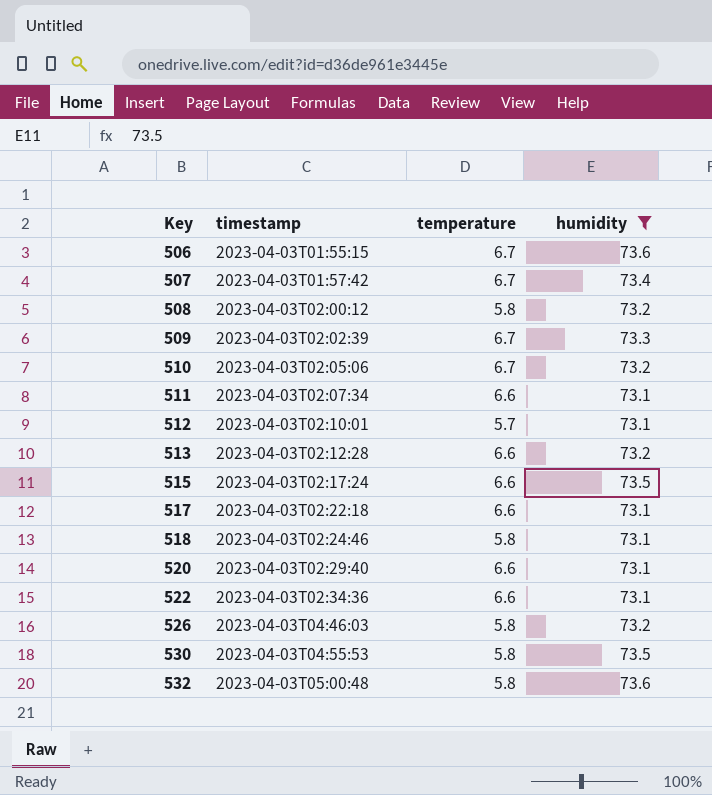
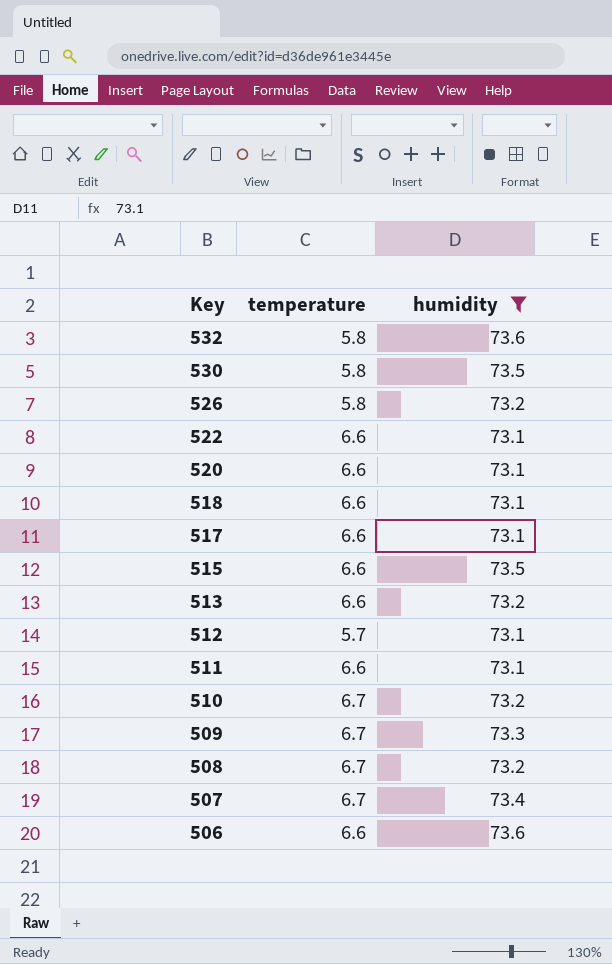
row order: Key ascending -> Key descending
column timestamp | position: 2 -> none
518 | temperature: 5.8 -> 6.6
508 | temperature: 5.8 -> 6.7
506 | temperature: 6.7 -> 6.6

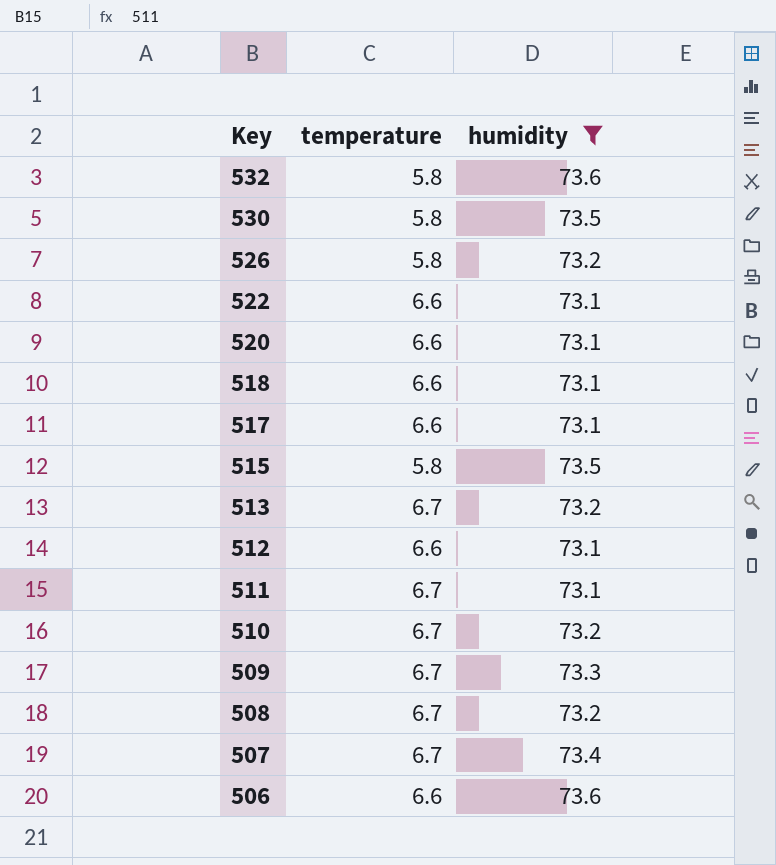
515 | temperature: 6.6 -> 5.8
513 | temperature: 6.6 -> 6.7
512 | temperature: 5.7 -> 6.6
511 | temperature: 6.6 -> 6.7

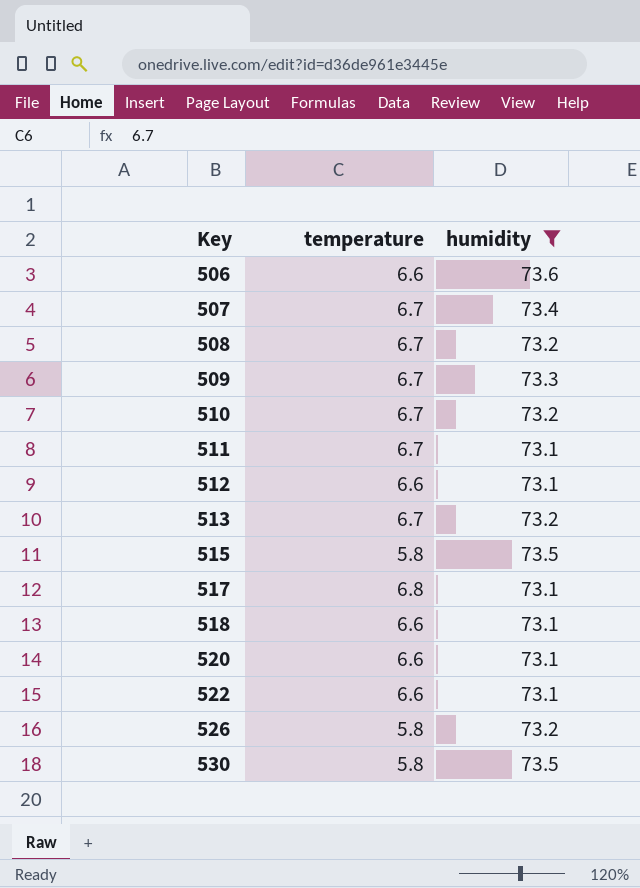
row order: Key descending -> Key ascending
row 532: 5.8 | 73.6 -> none
517 | temperature: 6.6 -> 6.8

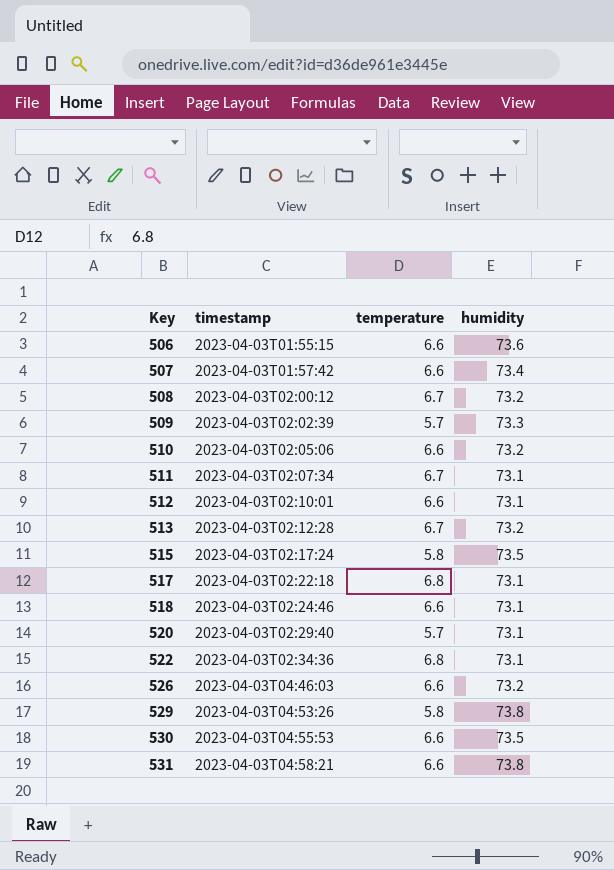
filter: humidity != 73.8 -> none
column timestamp | position: none -> 2
507 | temperature: 6.7 -> 6.6
509 | temperature: 6.7 -> 5.7
510 | temperature: 6.7 -> 6.6
520 | temperature: 6.6 -> 5.7
522 | temperature: 6.6 -> 6.8
526 | temperature: 5.8 -> 6.6
530 | temperature: 5.8 -> 6.6

